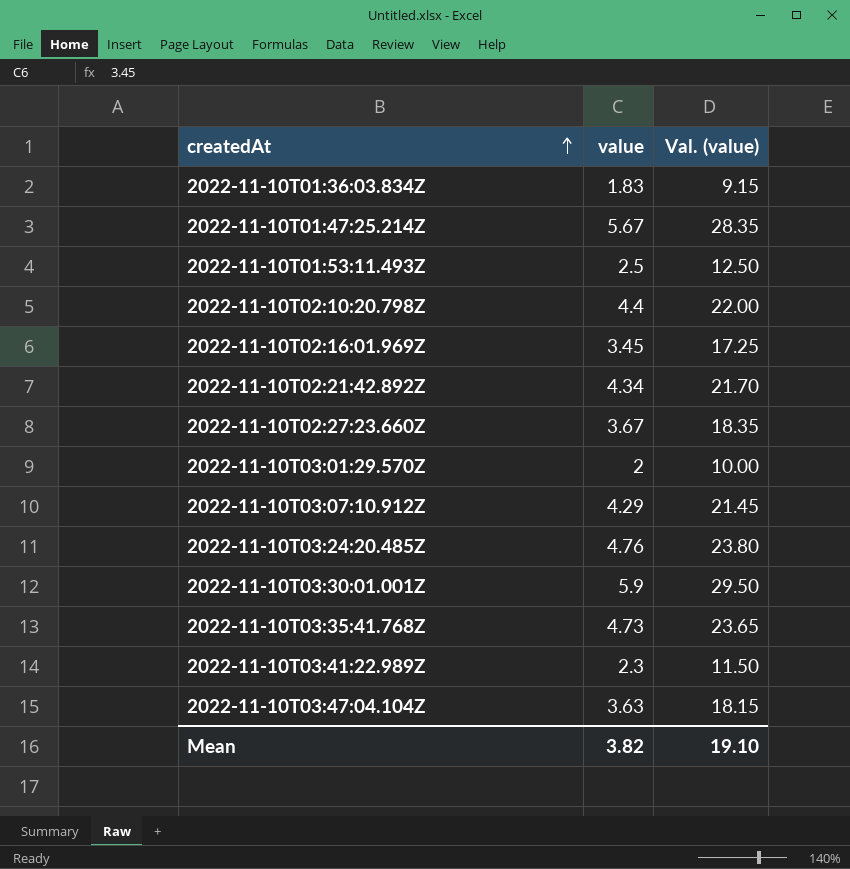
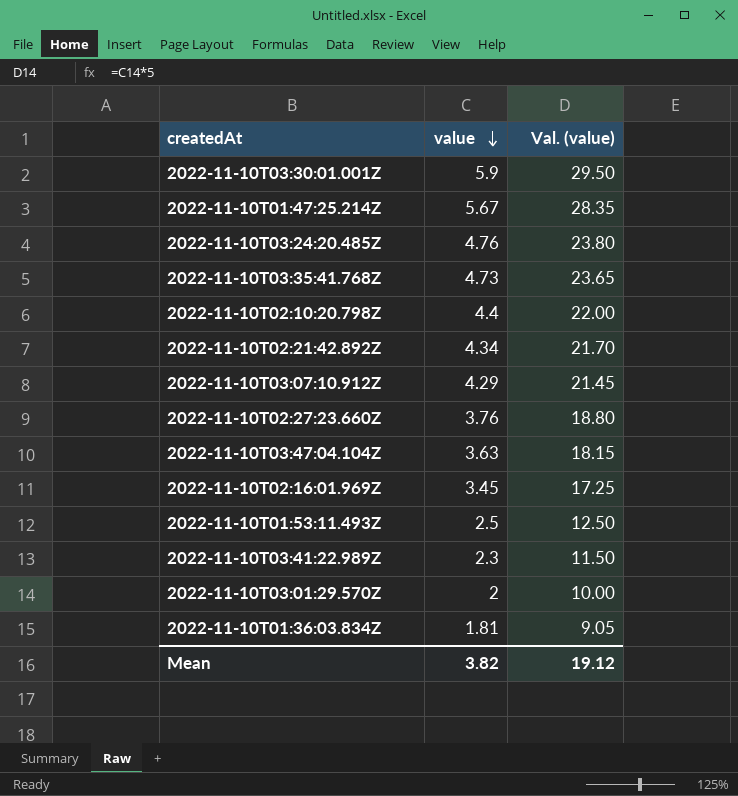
row order: createdAt ascending -> value descending
2022-11-10T02:27:23.660Z | value: 3.67 -> 3.76
2022-11-10T02:27:23.660Z | Val. (value): 18.35 -> 18.80
2022-11-10T01:36:03.834Z | value: 1.83 -> 1.81
2022-11-10T01:36:03.834Z | Val. (value): 9.15 -> 9.05
Mean | Val. (value): 19.10 -> 19.12

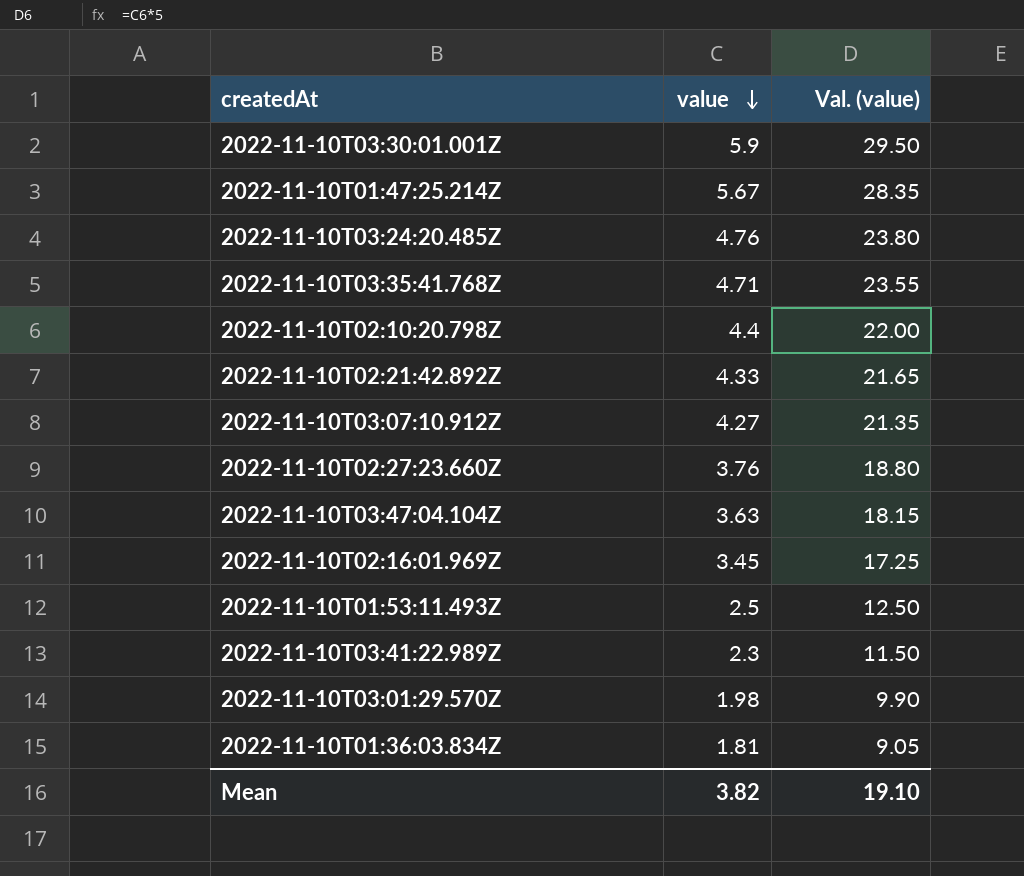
2022-11-10T03:35:41.768Z | value: 4.73 -> 4.71
2022-11-10T03:35:41.768Z | Val. (value): 23.65 -> 23.55
2022-11-10T02:21:42.892Z | value: 4.34 -> 4.33
2022-11-10T02:21:42.892Z | Val. (value): 21.70 -> 21.65
2022-11-10T03:07:10.912Z | value: 4.29 -> 4.27
2022-11-10T03:07:10.912Z | Val. (value): 21.45 -> 21.35
2022-11-10T03:01:29.570Z | value: 2 -> 1.98
2022-11-10T03:01:29.570Z | Val. (value): 10.00 -> 9.90
Mean | Val. (value): 19.12 -> 19.10

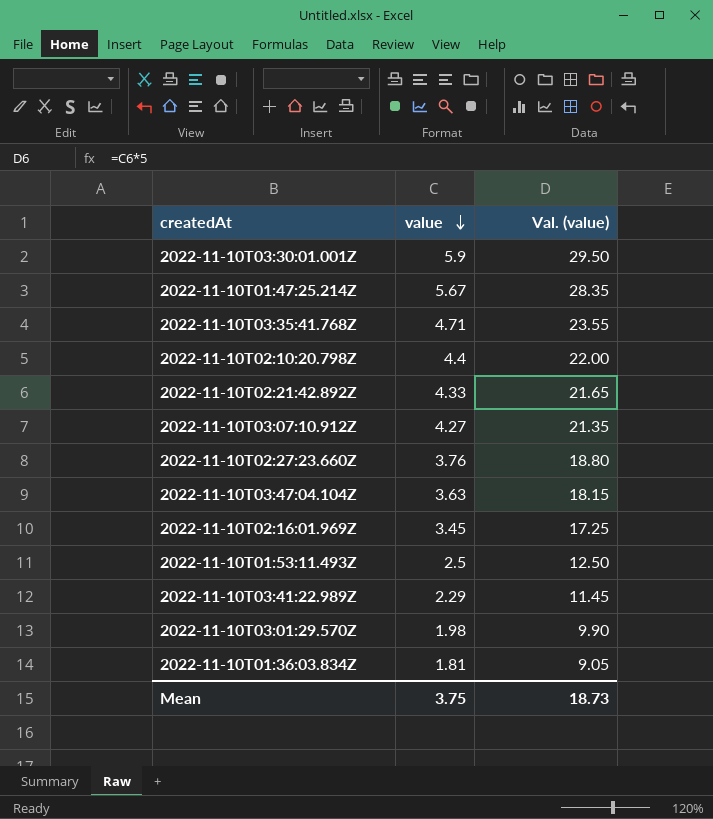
row 2022-11-10T03:24:20.485Z: 4.76 | 23.80 -> none
2022-11-10T03:41:22.989Z | value: 2.3 -> 2.29
2022-11-10T03:41:22.989Z | Val. (value): 11.50 -> 11.45
Mean | value: 3.82 -> 3.75
Mean | Val. (value): 19.10 -> 18.73

